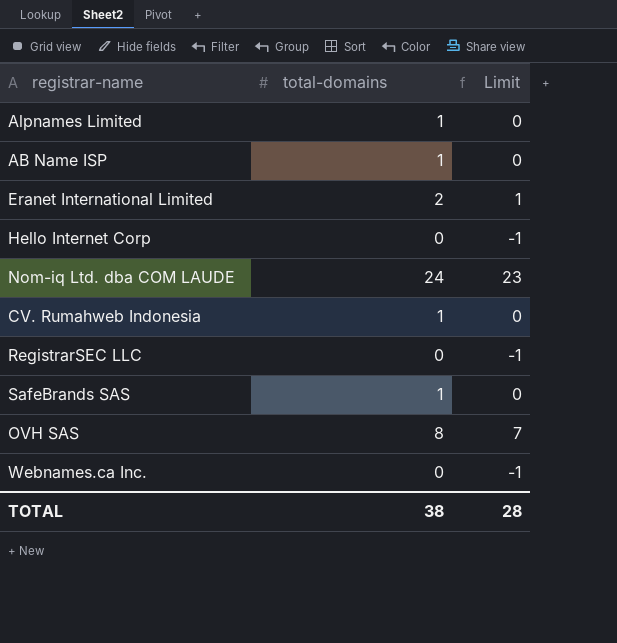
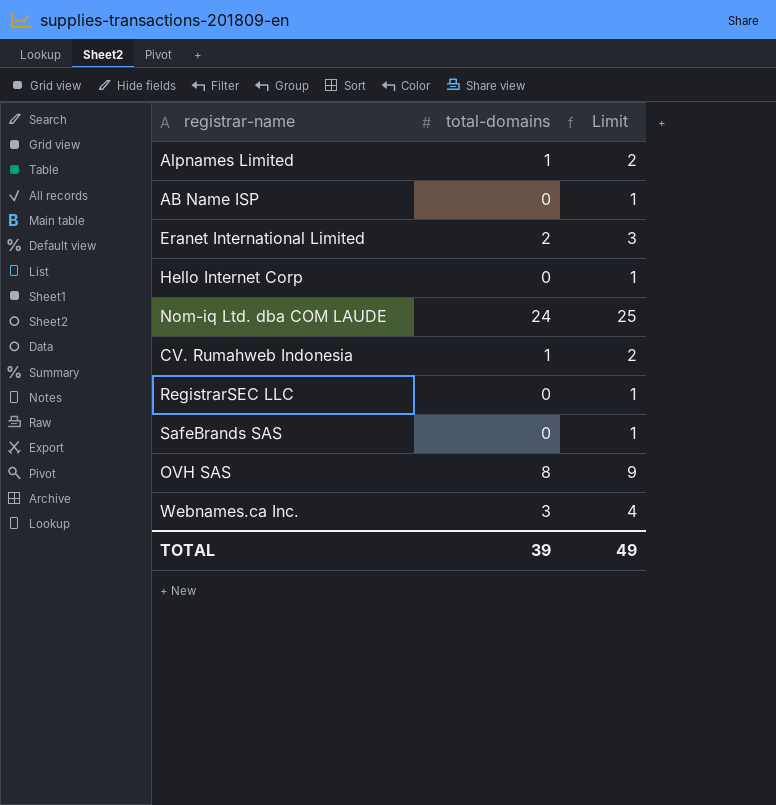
column Limit | formula: [total-domains] - 1 -> [total-domains] + 1
AB Name ISP | total-domains: 1 -> 0
SafeBrands SAS | total-domains: 1 -> 0
Webnames.ca Inc. | total-domains: 0 -> 3
TOTAL | total-domains: 38 -> 39
TOTAL | Limit: 28 -> 49

